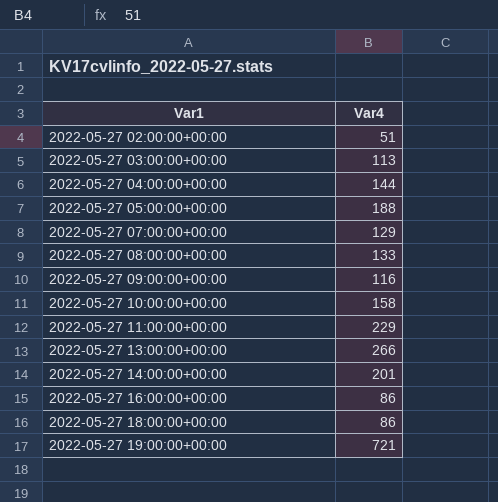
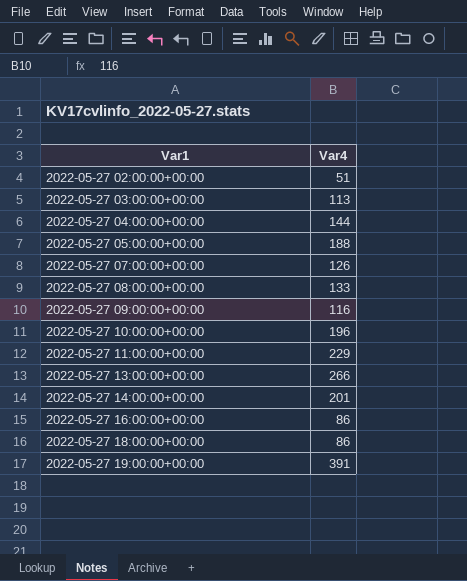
2022-05-27 07:00:00+00:00 | Var4: 129 -> 126
2022-05-27 10:00:00+00:00 | Var4: 158 -> 196
2022-05-27 19:00:00+00:00 | Var4: 721 -> 391

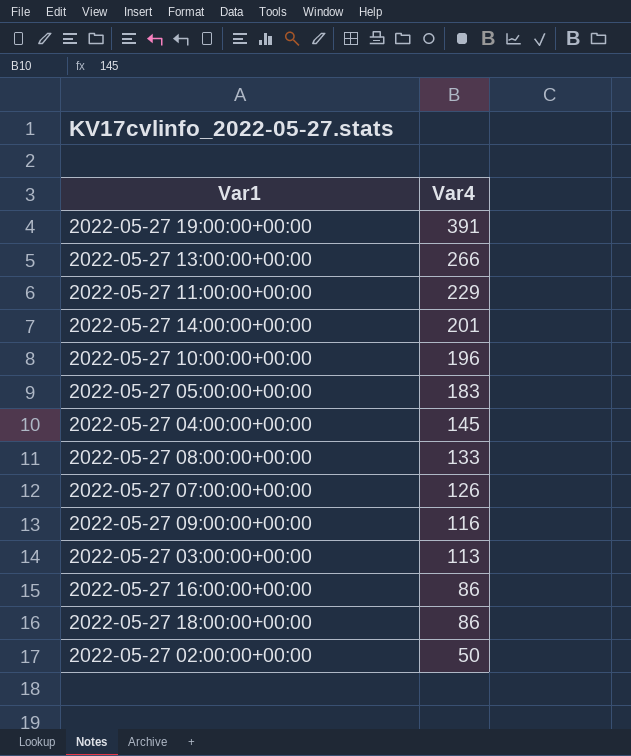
row order: Var1 ascending -> Var4 descending
2022-05-27 05:00:00+00:00 | Var4: 188 -> 183
2022-05-27 04:00:00+00:00 | Var4: 144 -> 145
2022-05-27 02:00:00+00:00 | Var4: 51 -> 50

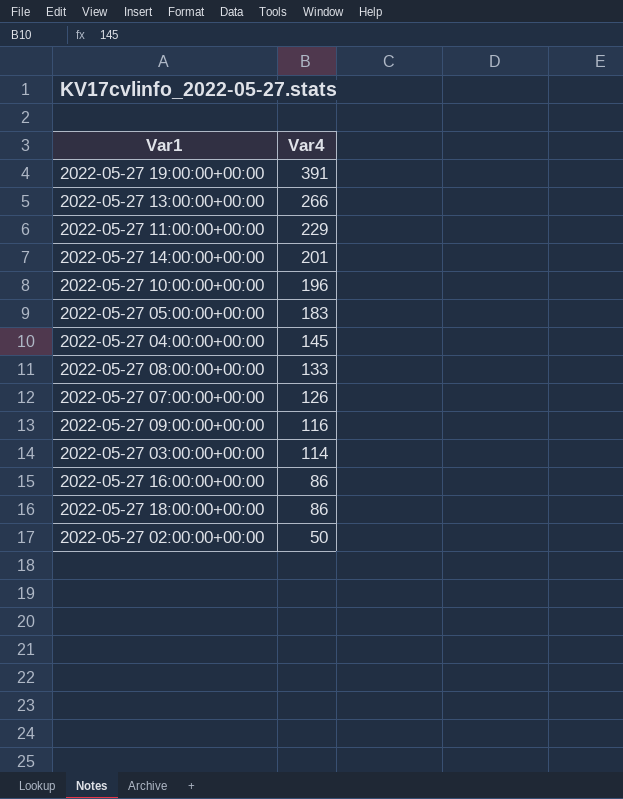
2022-05-27 03:00:00+00:00 | Var4: 113 -> 114

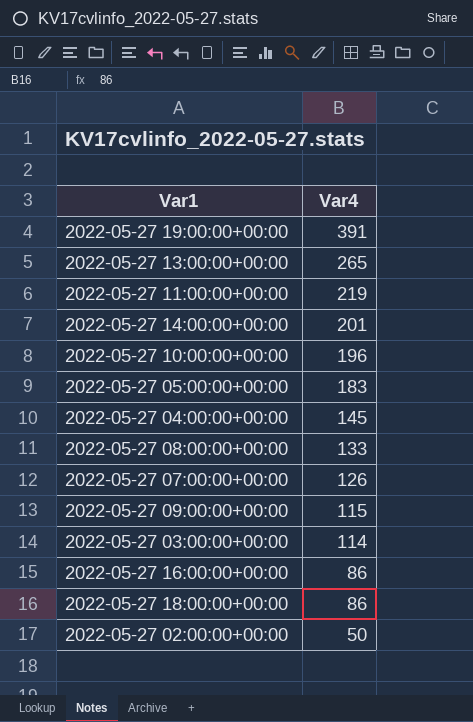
2022-05-27 13:00:00+00:00 | Var4: 266 -> 265
2022-05-27 11:00:00+00:00 | Var4: 229 -> 219
2022-05-27 09:00:00+00:00 | Var4: 116 -> 115

